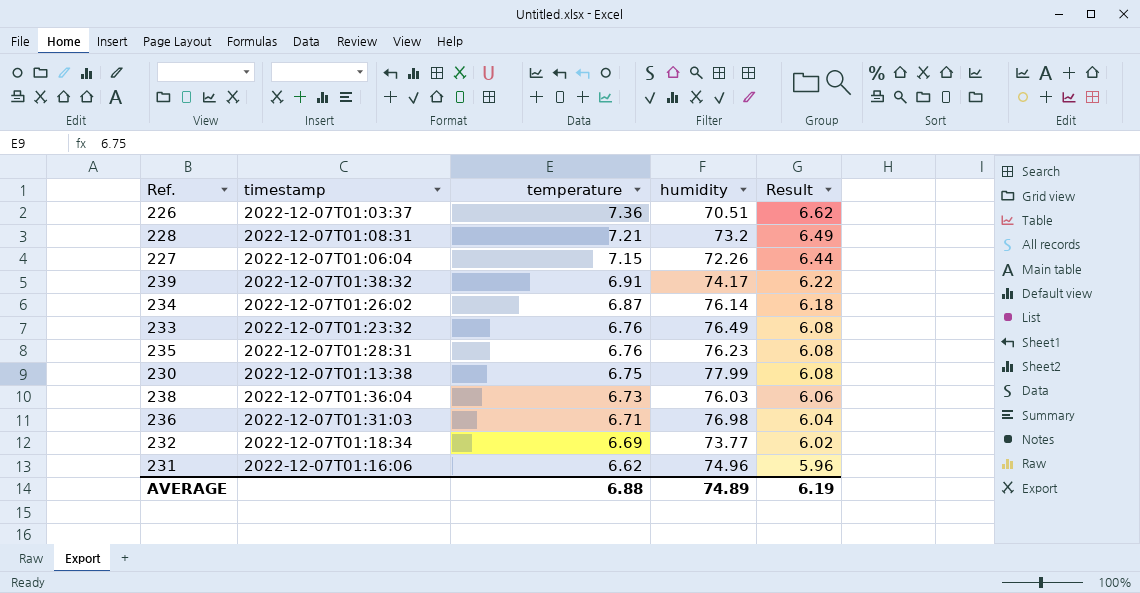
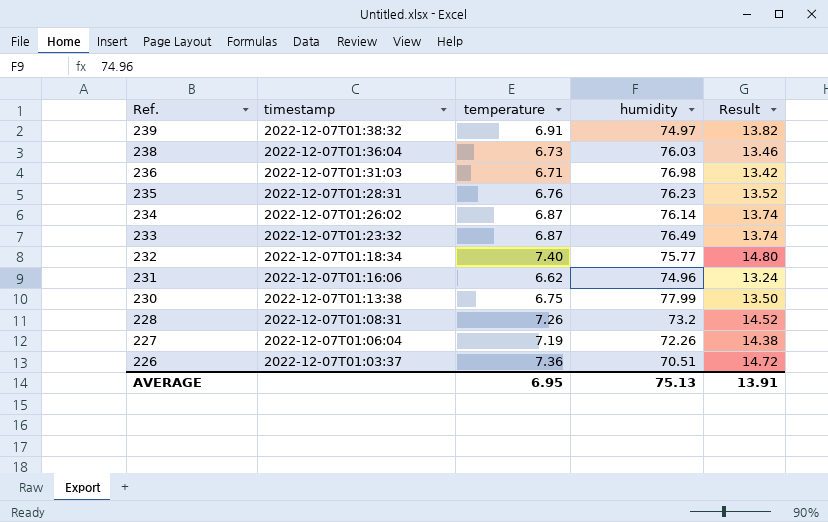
row order: temperature descending -> Ref. descending
column Result | formula: [temperature] * 0.9 -> [temperature] * 2
239 | humidity: 74.17 -> 74.97
233 | temperature: 6.76 -> 6.87
232 | temperature: 6.69 -> 7.40
232 | humidity: 73.77 -> 75.77
228 | temperature: 7.21 -> 7.26
227 | temperature: 7.15 -> 7.19
AVERAGE | temperature: 6.88 -> 6.95
AVERAGE | humidity: 74.89 -> 75.13
AVERAGE | Result: 6.19 -> 13.91

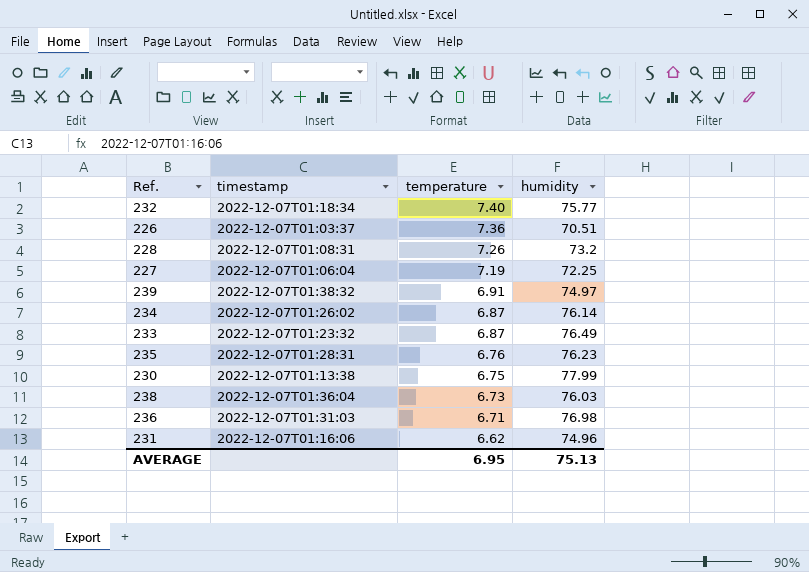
row order: Ref. descending -> temperature descending
column Result | formula: [temperature] * 2 -> none
227 | humidity: 72.26 -> 72.25

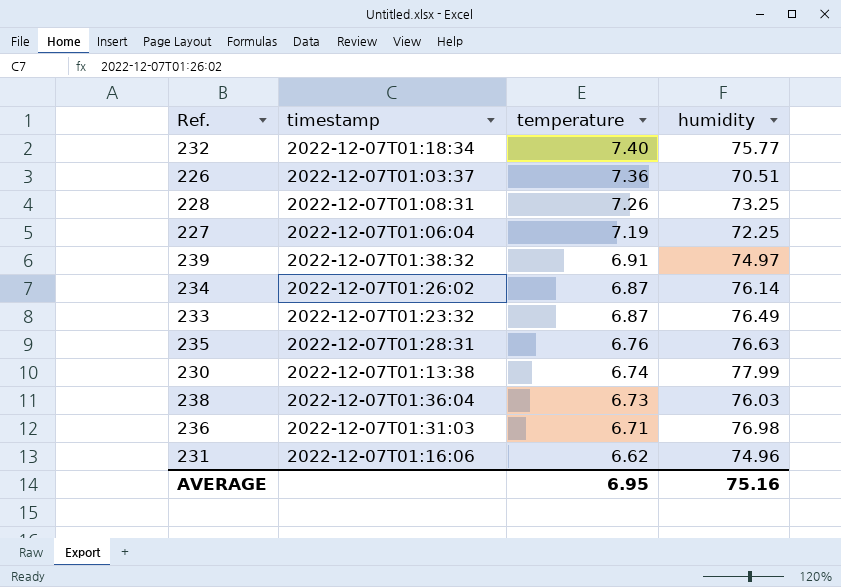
228 | humidity: 73.2 -> 73.25
235 | humidity: 76.23 -> 76.63
230 | temperature: 6.75 -> 6.74
AVERAGE | humidity: 75.13 -> 75.16

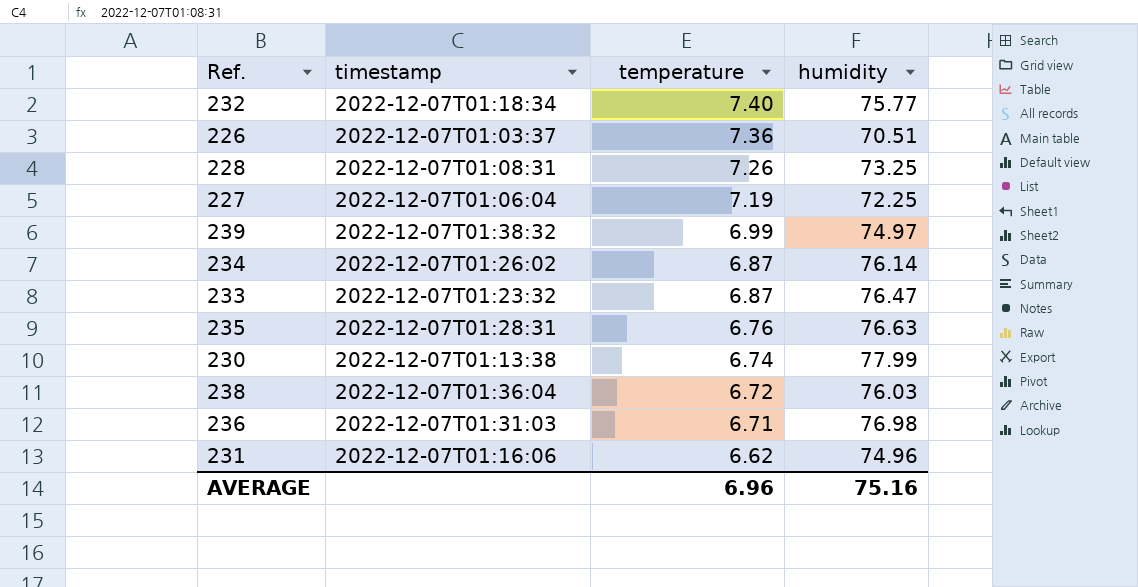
239 | temperature: 6.91 -> 6.99
233 | humidity: 76.49 -> 76.47
238 | temperature: 6.73 -> 6.72
AVERAGE | temperature: 6.95 -> 6.96

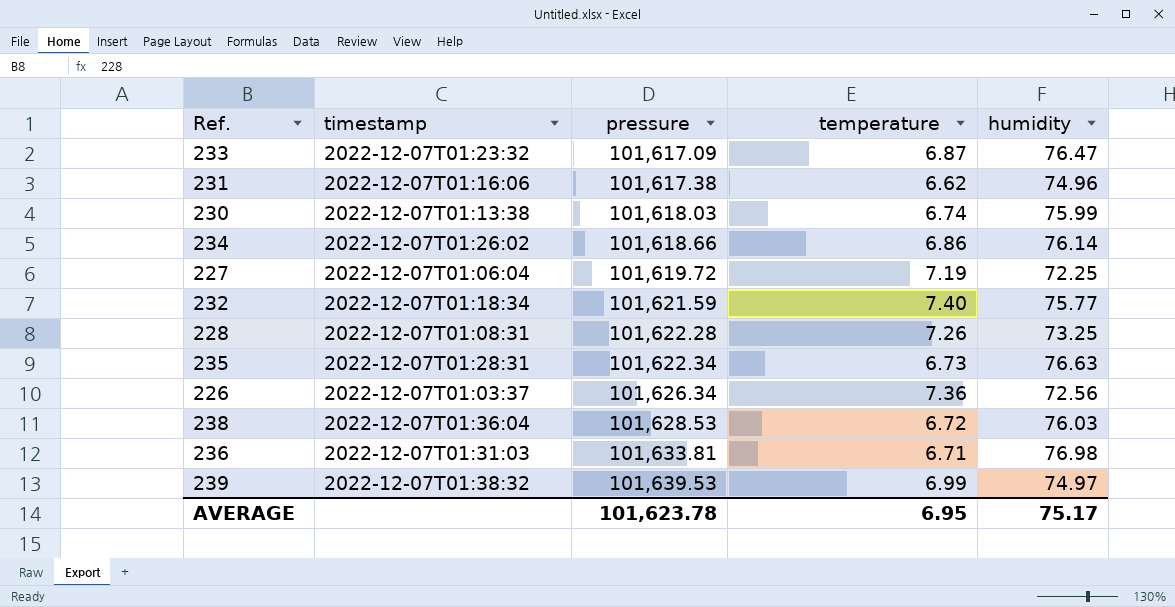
row order: temperature descending -> pressure ascending
column pressure | position: none -> 3
230 | humidity: 77.99 -> 75.99
234 | temperature: 6.87 -> 6.86
235 | temperature: 6.76 -> 6.73
226 | humidity: 70.51 -> 72.56
AVERAGE | temperature: 6.96 -> 6.95
AVERAGE | humidity: 75.16 -> 75.17

